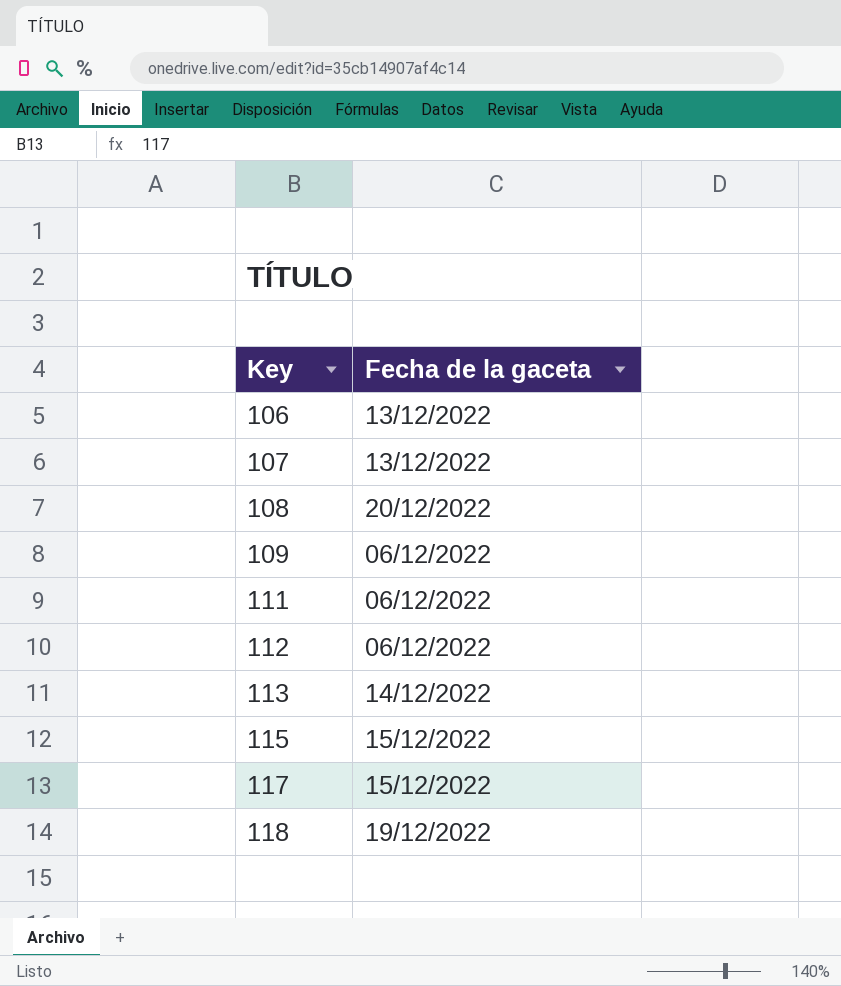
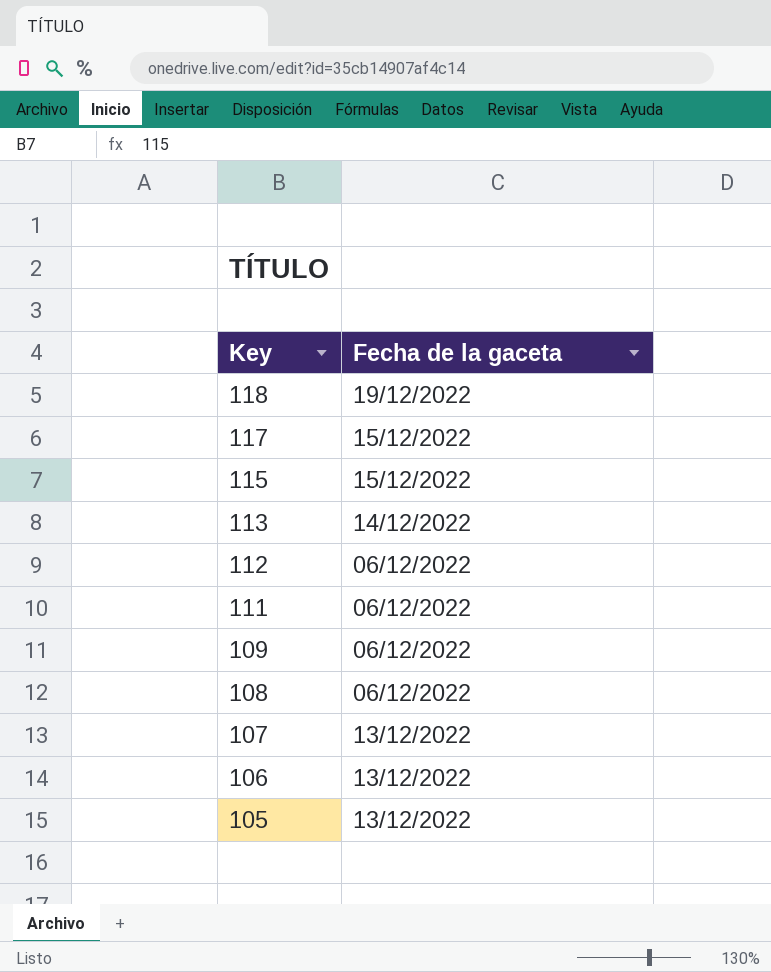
row order: Key ascending -> Key descending
108 | Fecha de la gaceta: 20/12/2022 -> 06/12/2022
row 105: none -> 13/12/2022

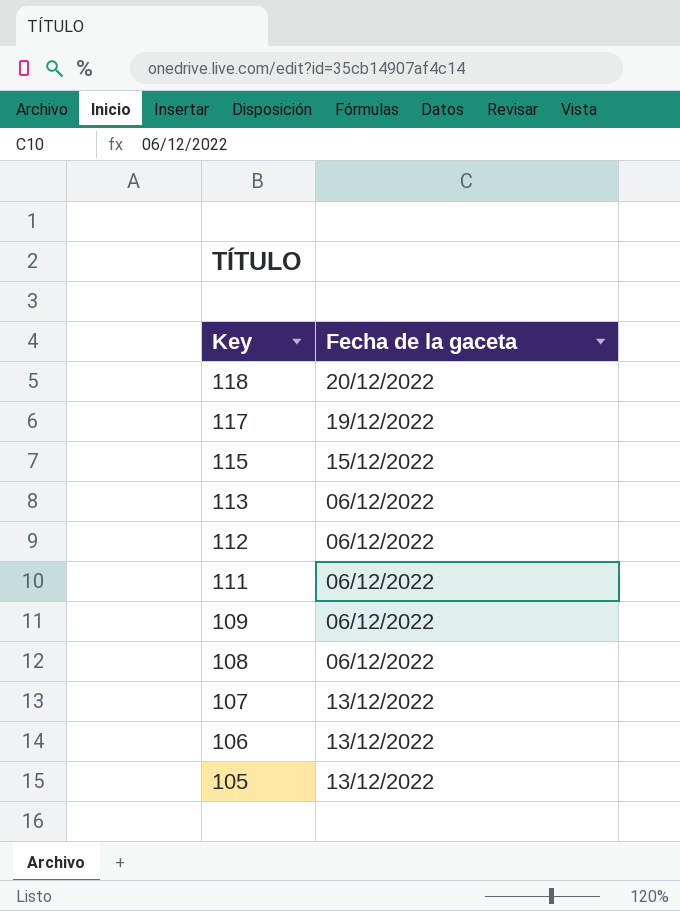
118 | Fecha de la gaceta: 19/12/2022 -> 20/12/2022
117 | Fecha de la gaceta: 15/12/2022 -> 19/12/2022
113 | Fecha de la gaceta: 14/12/2022 -> 06/12/2022

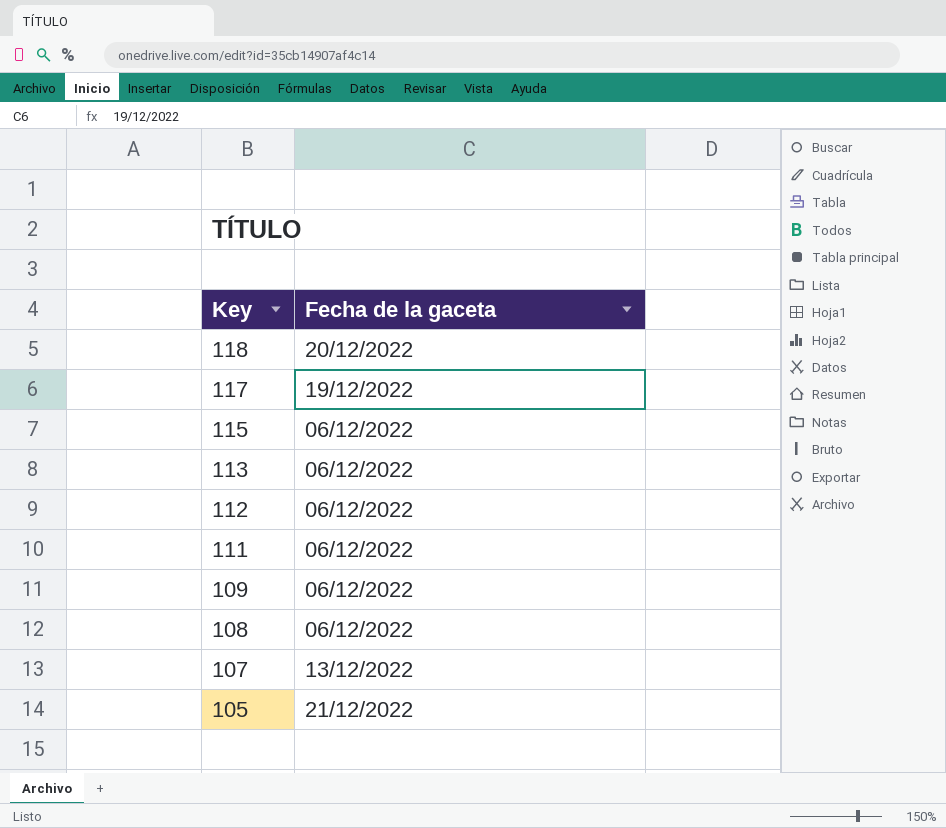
row 106: 13/12/2022 -> none
115 | Fecha de la gaceta: 15/12/2022 -> 06/12/2022
105 | Fecha de la gaceta: 13/12/2022 -> 21/12/2022

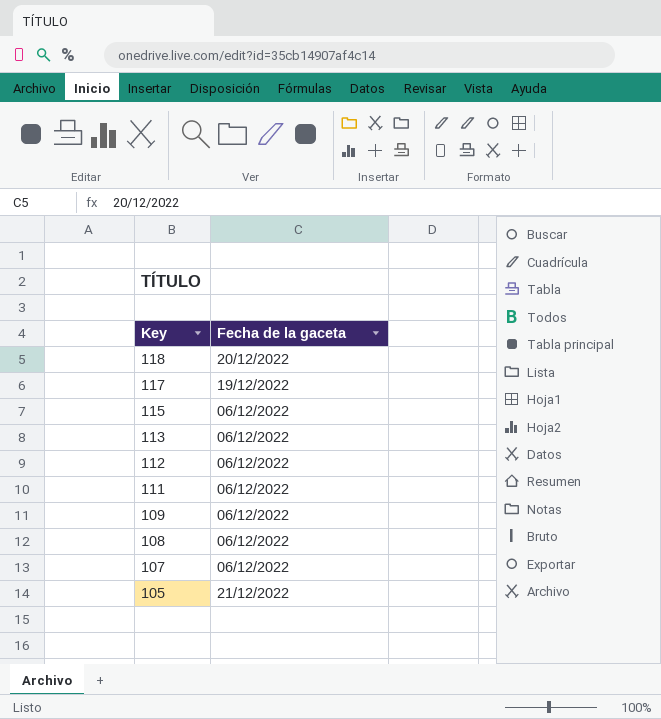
107 | Fecha de la gaceta: 13/12/2022 -> 06/12/2022

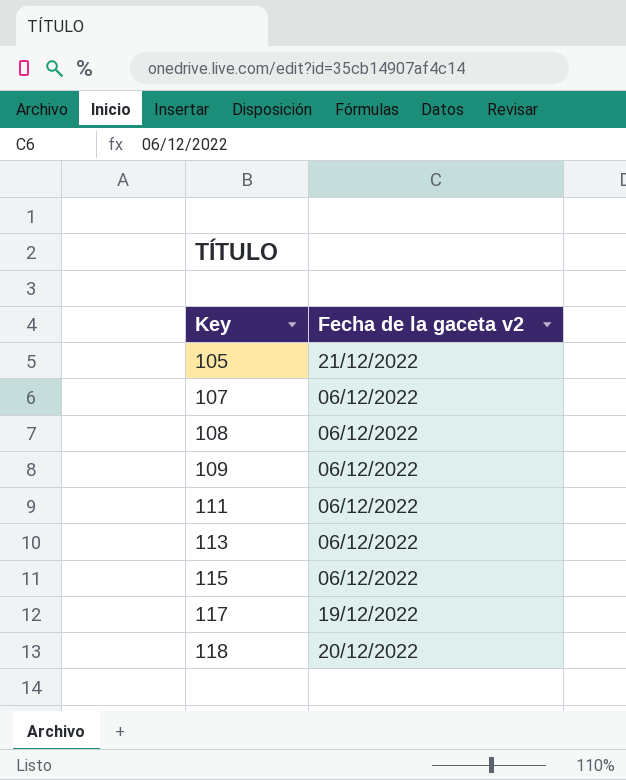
row order: Key descending -> Key ascending
column name: Fecha de la gaceta -> Fecha de la gaceta v2
row 112: 06/12/2022 -> none

